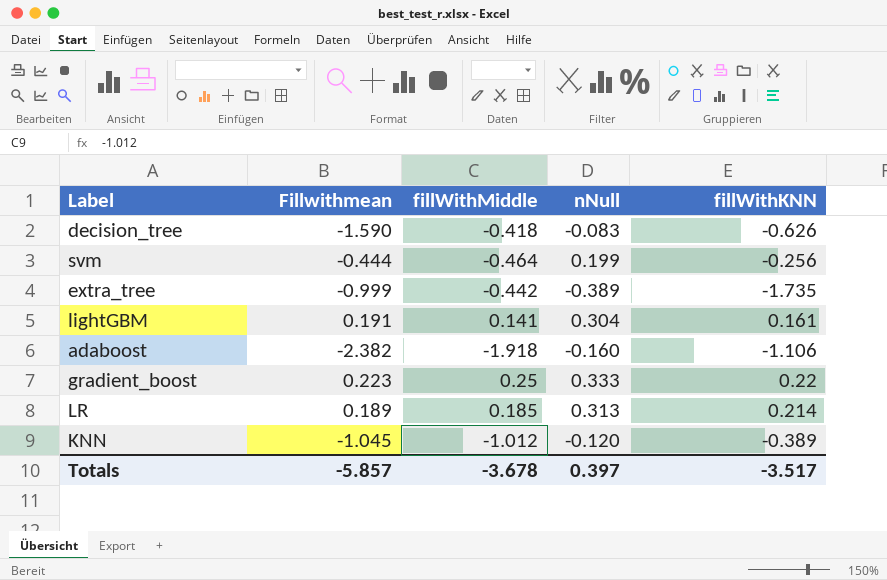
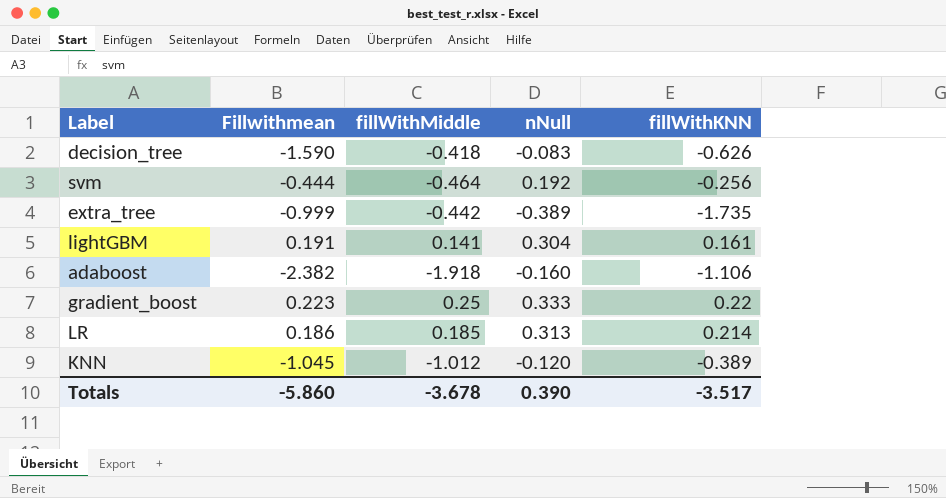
svm | nNull: 0.199 -> 0.192
LR | Fillwithmean: 0.189 -> 0.186
Totals | Fillwithmean: -5.857 -> -5.860
Totals | nNull: 0.397 -> 0.390

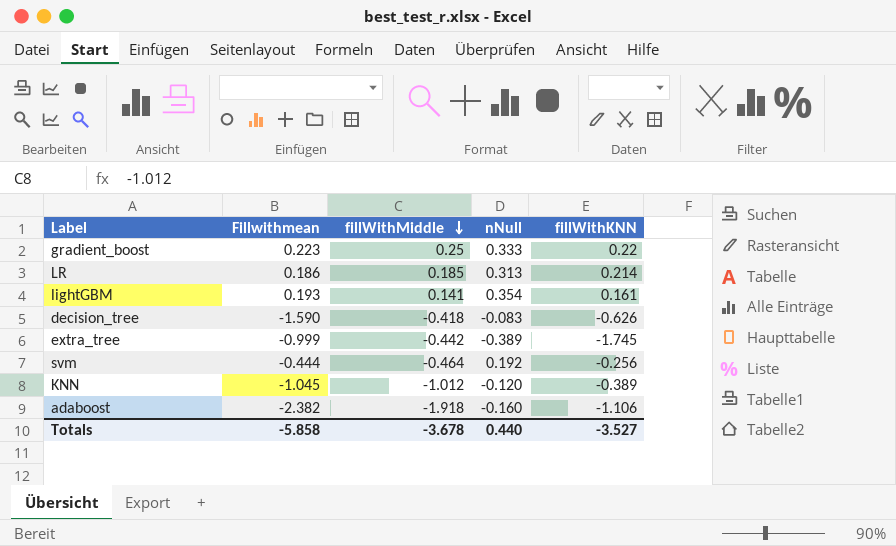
row order: none -> fillWithMiddle descending
lightGBM | Fillwithmean: 0.191 -> 0.193
lightGBM | nNull: 0.304 -> 0.354
extra_tree | fillWithKNN: -1.735 -> -1.745
Totals | Fillwithmean: -5.860 -> -5.858
Totals | nNull: 0.390 -> 0.440
Totals | fillWithKNN: -3.517 -> -3.527

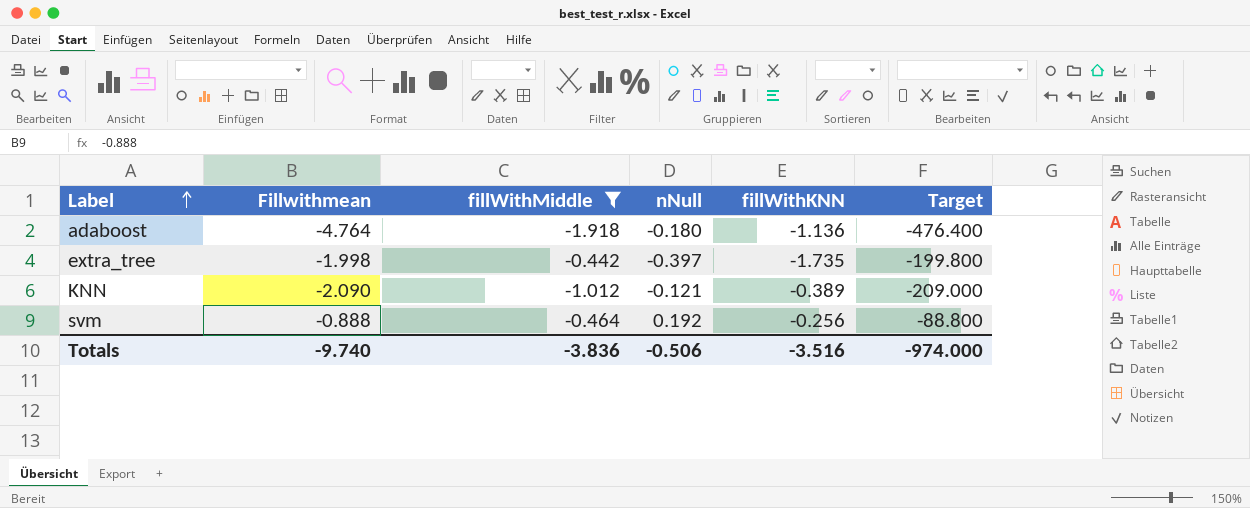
filter: none -> fillWithMiddle <= -0.442
row order: fillWithMiddle descending -> Label ascending
column Target | formula: none -> [Fillwithmean] * 100
adaboost | Fillwithmean: -2.382 -> -4.764
adaboost | nNull: -0.160 -> -0.180
adaboost | fillWithKNN: -1.106 -> -1.136
extra_tree | Fillwithmean: -0.999 -> -1.998
extra_tree | nNull: -0.389 -> -0.397
extra_tree | fillWithKNN: -1.745 -> -1.735
KNN | Fillwithmean: -1.045 -> -2.090
KNN | nNull: -0.120 -> -0.121
svm | Fillwithmean: -0.444 -> -0.888
Totals | Fillwithmean: -5.858 -> -9.740
Totals | fillWithMiddle: -3.678 -> -3.836
Totals | nNull: 0.440 -> -0.506
Totals | fillWithKNN: -3.527 -> -3.516

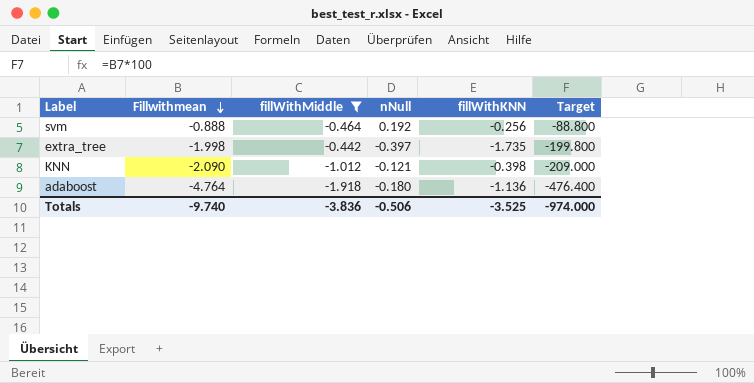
row order: Label ascending -> Fillwithmean descending
KNN | fillWithKNN: -0.389 -> -0.398
Totals | fillWithKNN: -3.516 -> -3.525

